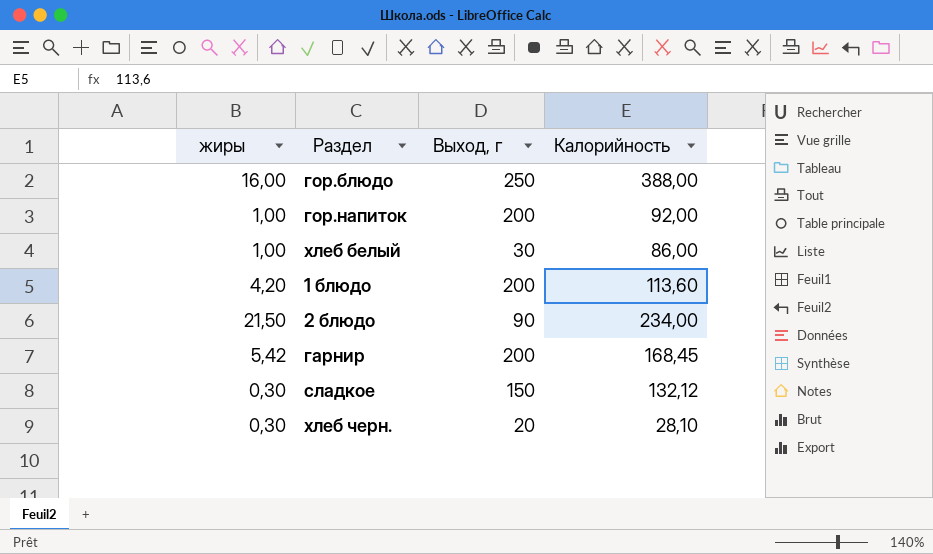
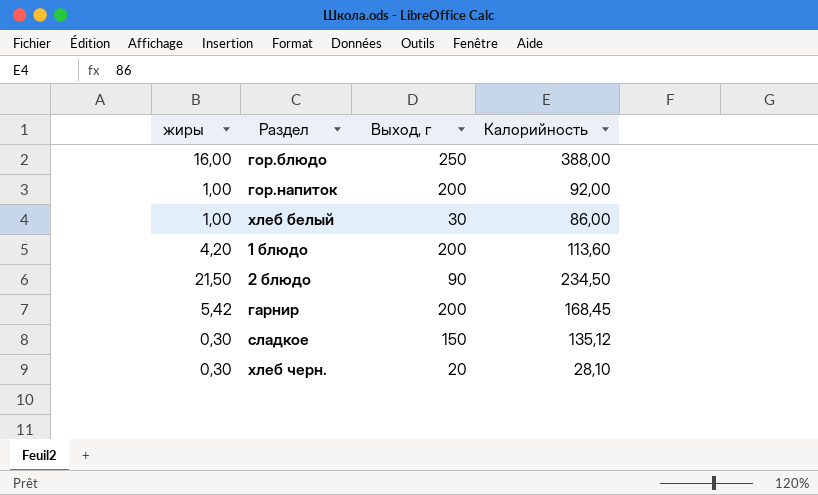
2 блюдо | Калорийность: 234,00 -> 234,50
сладкое | Калорийность: 132,12 -> 135,12

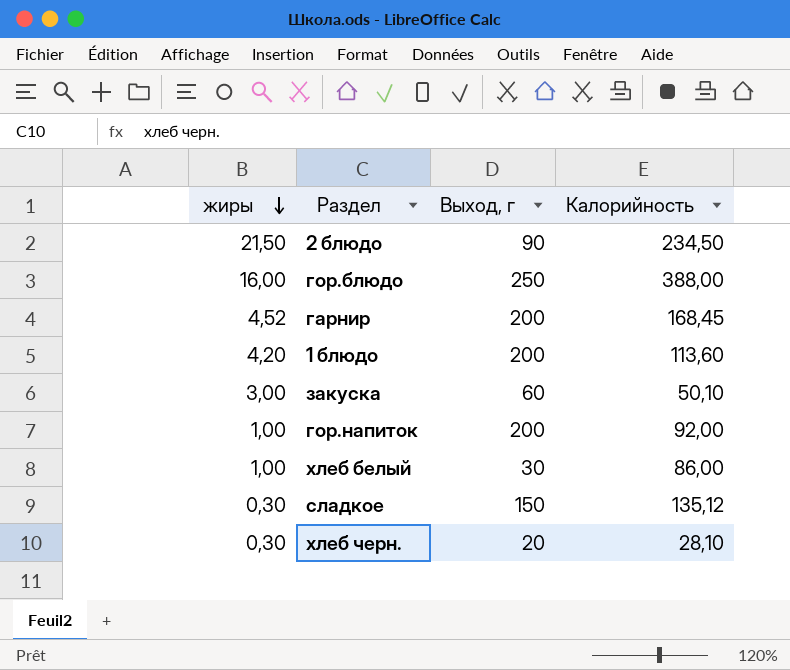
row order: none -> жиры descending
гарнир | жиры: 5,42 -> 4,52
row закуска: none -> 3,00 | 60 | 50,10

